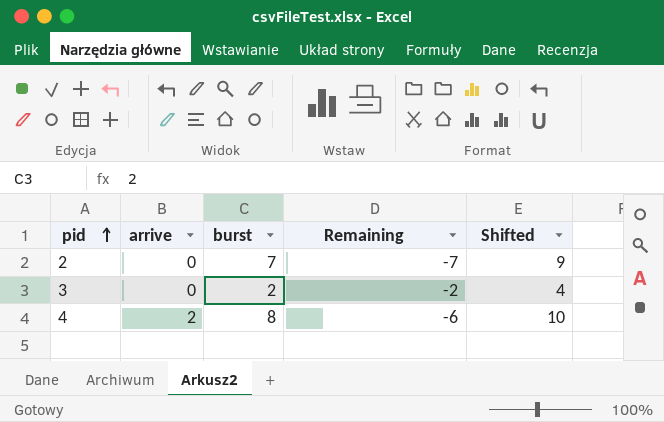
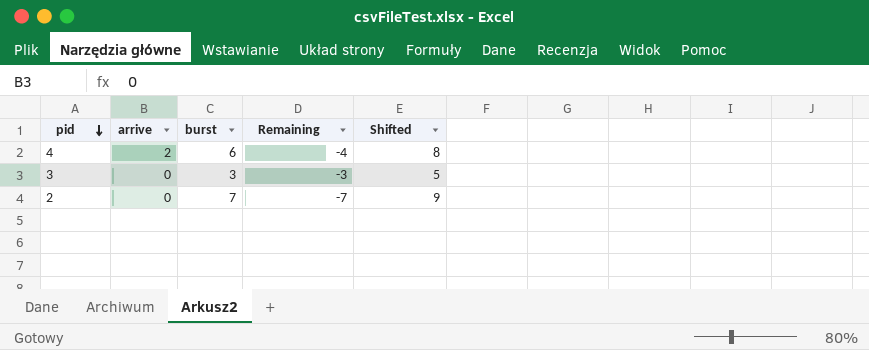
row order: pid ascending -> pid descending
4 | burst: 8 -> 6
4 | Remaining: -6 -> -4
4 | Shifted: 10 -> 8
3 | burst: 2 -> 3
3 | Remaining: -2 -> -3
3 | Shifted: 4 -> 5

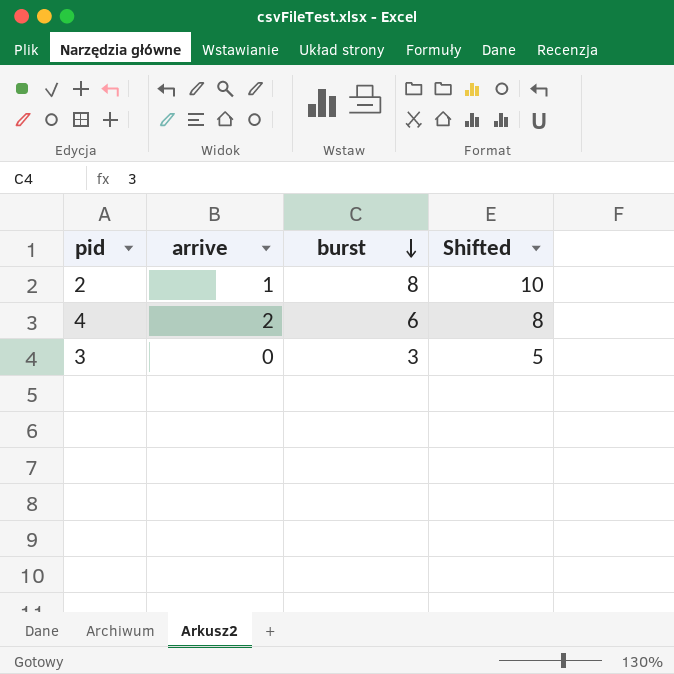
row order: pid descending -> burst descending
column Remaining | formula: [arrive] - [burst] -> none
2 | arrive: 0 -> 1
2 | burst: 7 -> 8
2 | Shifted: 9 -> 10

